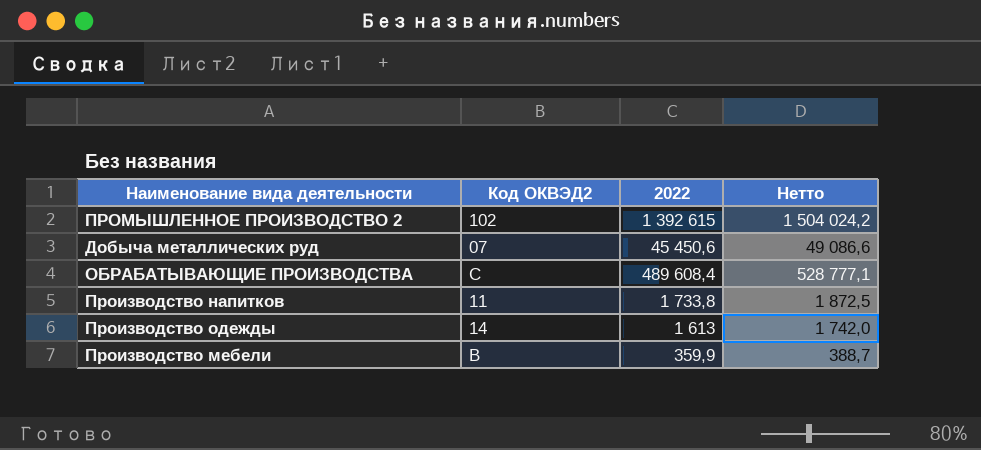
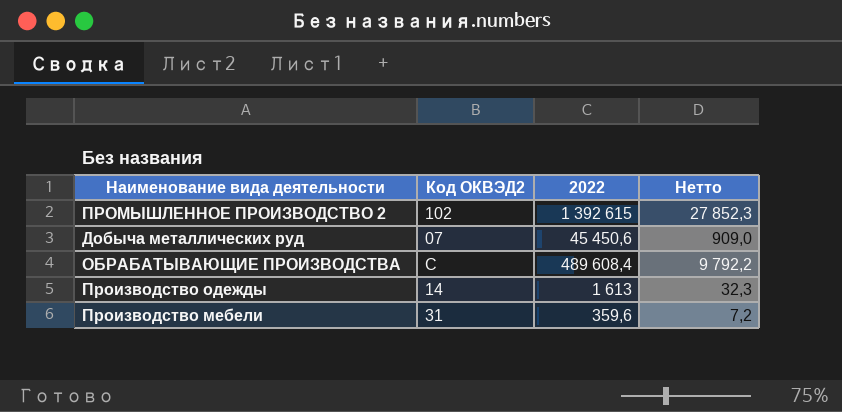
column Нетто | formula: [2022] * 1,08 -> [2022] * 0,02
row Производство напитков: 11 | 1 733,8 | 1 872,5 -> none
Производство мебели | Код ОКВЭД2: B -> 31
Производство мебели | 2022: 359,9 -> 359,6

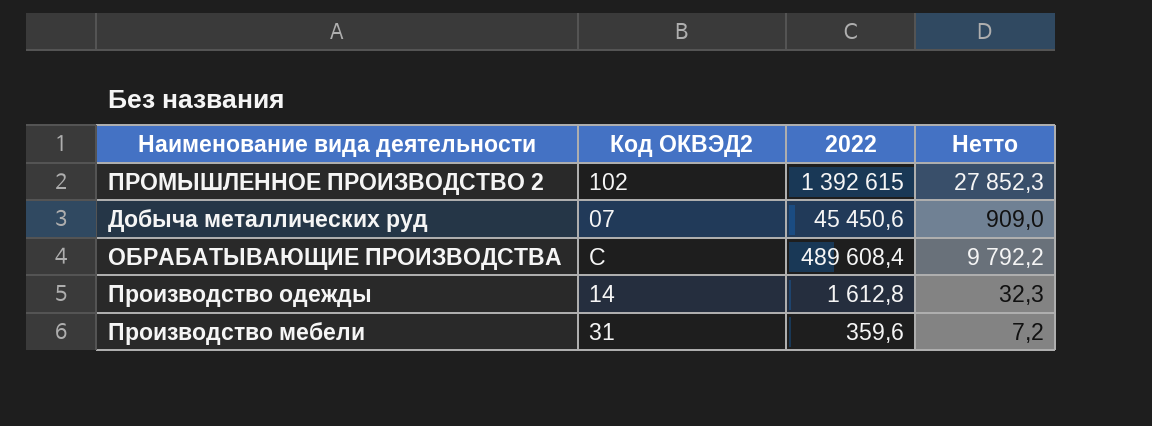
Производство одежды | 2022: 1 613 -> 1 612,8

